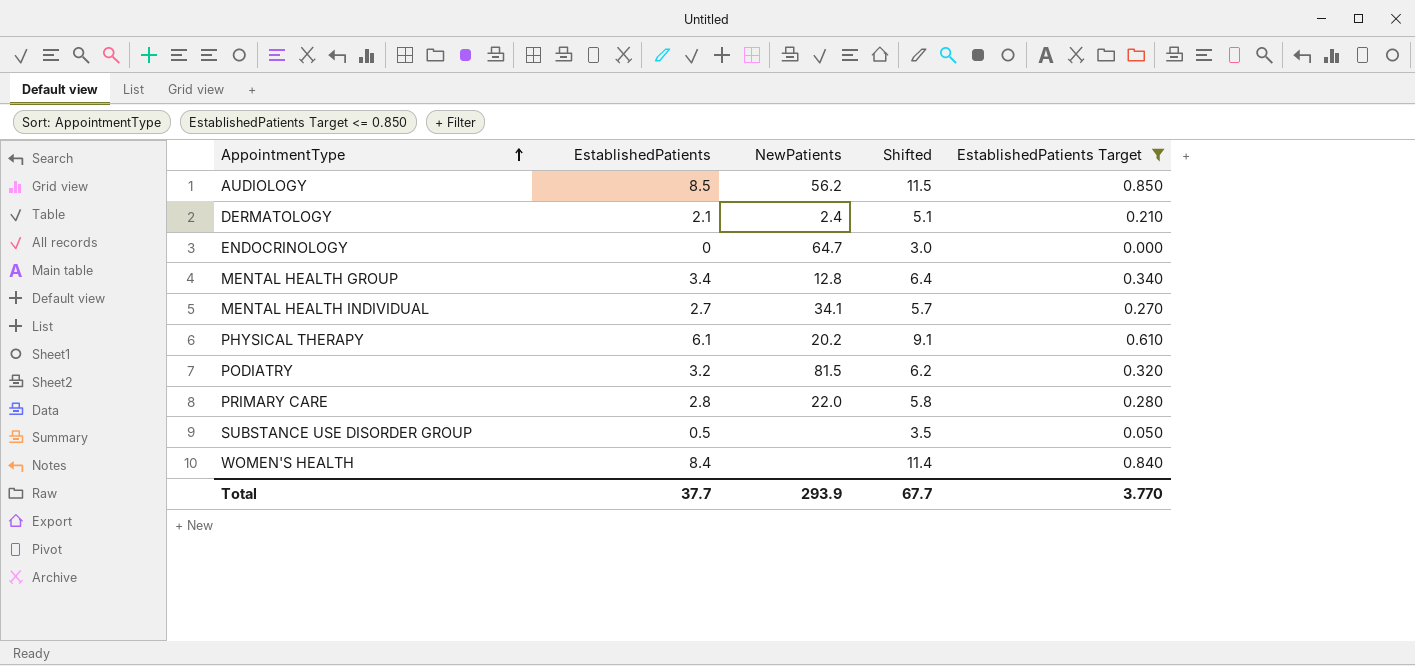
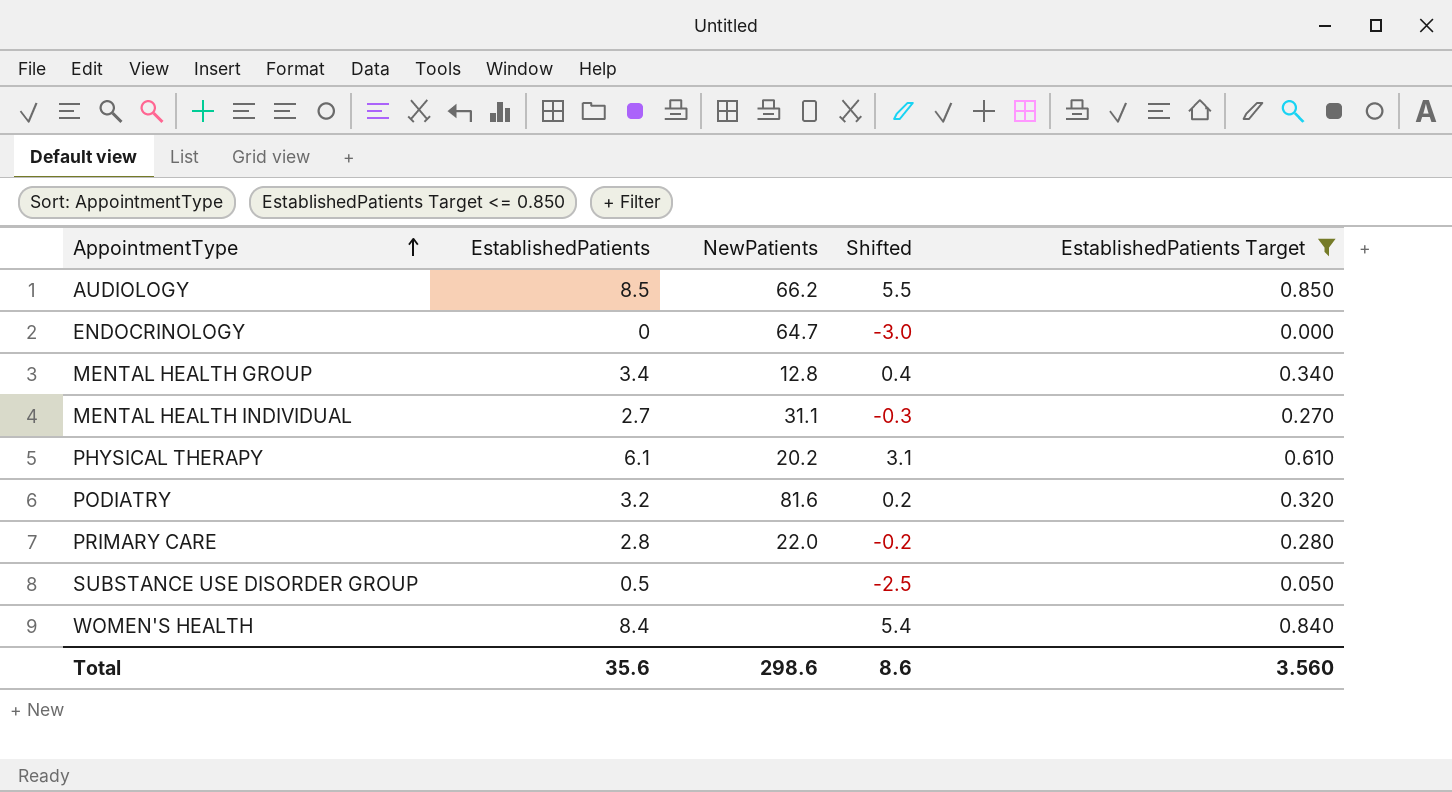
column Shifted | formula: [EstablishedPatients] + 3 -> [EstablishedPatients] - 3
row DERMATOLOGY: 2.1 | 2.4 | 5.1 | 0.210 -> none
AUDIOLOGY | NewPatients: 56.2 -> 66.2
MENTAL HEALTH INDIVIDUAL | NewPatients: 34.1 -> 31.1
PODIATRY | NewPatients: 81.5 -> 81.6
Total | EstablishedPatients: 37.7 -> 35.6
Total | NewPatients: 293.9 -> 298.6
Total | Shifted: 67.7 -> 8.6
Total | EstablishedPatients Target: 3.770 -> 3.560

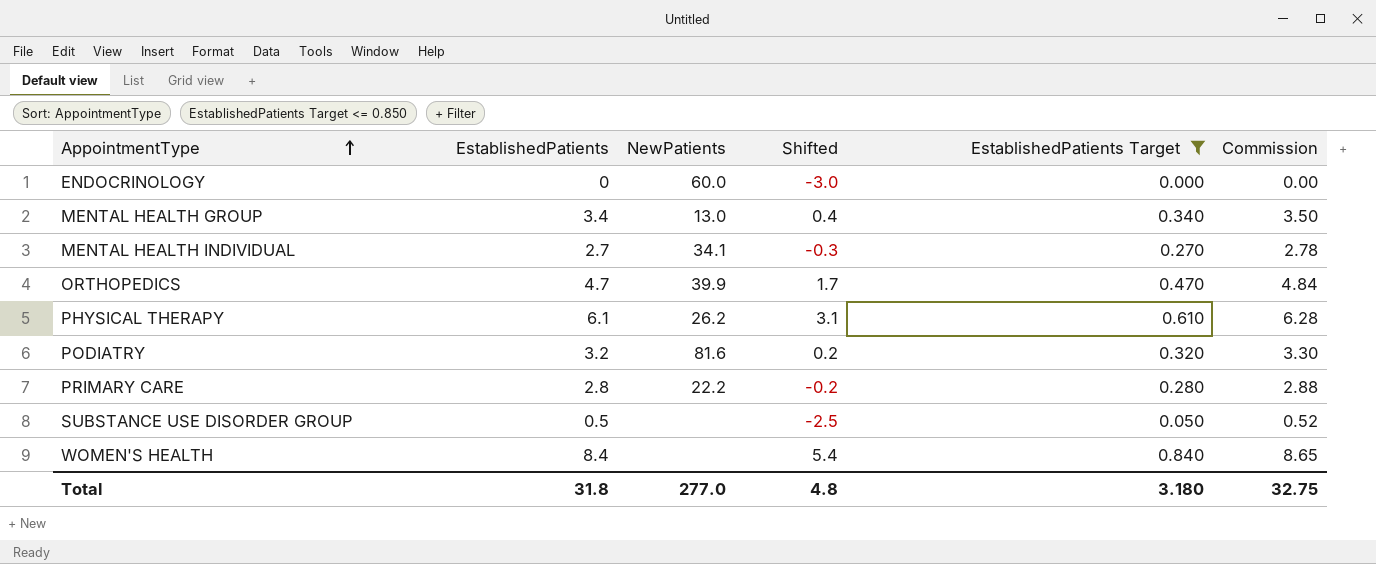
column Commission | formula: none -> [EstablishedPatients] * 1.03
row AUDIOLOGY: 8.5 | 66.2 | 5.5 | 0.850 -> none
ENDOCRINOLOGY | NewPatients: 64.7 -> 60.0
MENTAL HEALTH GROUP | NewPatients: 12.8 -> 13.0
MENTAL HEALTH INDIVIDUAL | NewPatients: 31.1 -> 34.1
row ORTHOPEDICS: none -> 4.7 | 39.9 | 1.7 | 0.470 | 4.84
PHYSICAL THERAPY | NewPatients: 20.2 -> 26.2
PRIMARY CARE | NewPatients: 22.0 -> 22.2
Total | EstablishedPatients: 35.6 -> 31.8
Total | NewPatients: 298.6 -> 277.0
Total | Shifted: 8.6 -> 4.8
Total | EstablishedPatients Target: 3.560 -> 3.180

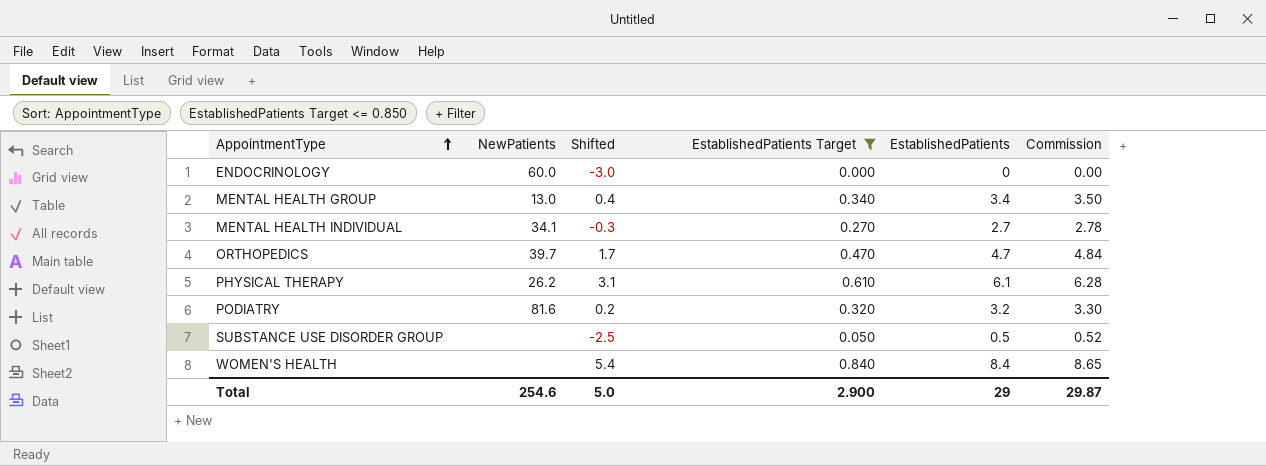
column EstablishedPatients | position: 2 -> 5
row PRIMARY CARE: 2.8 | 22.2 | -0.2 | 0.280 | 2.88 -> none
ORTHOPEDICS | NewPatients: 39.9 -> 39.7
Total | NewPatients: 277.0 -> 254.6
Total | Shifted: 4.8 -> 5.0
Total | EstablishedPatients Target: 3.180 -> 2.900
Total | EstablishedPatients: 31.8 -> 29
Total | Commission: 32.75 -> 29.87

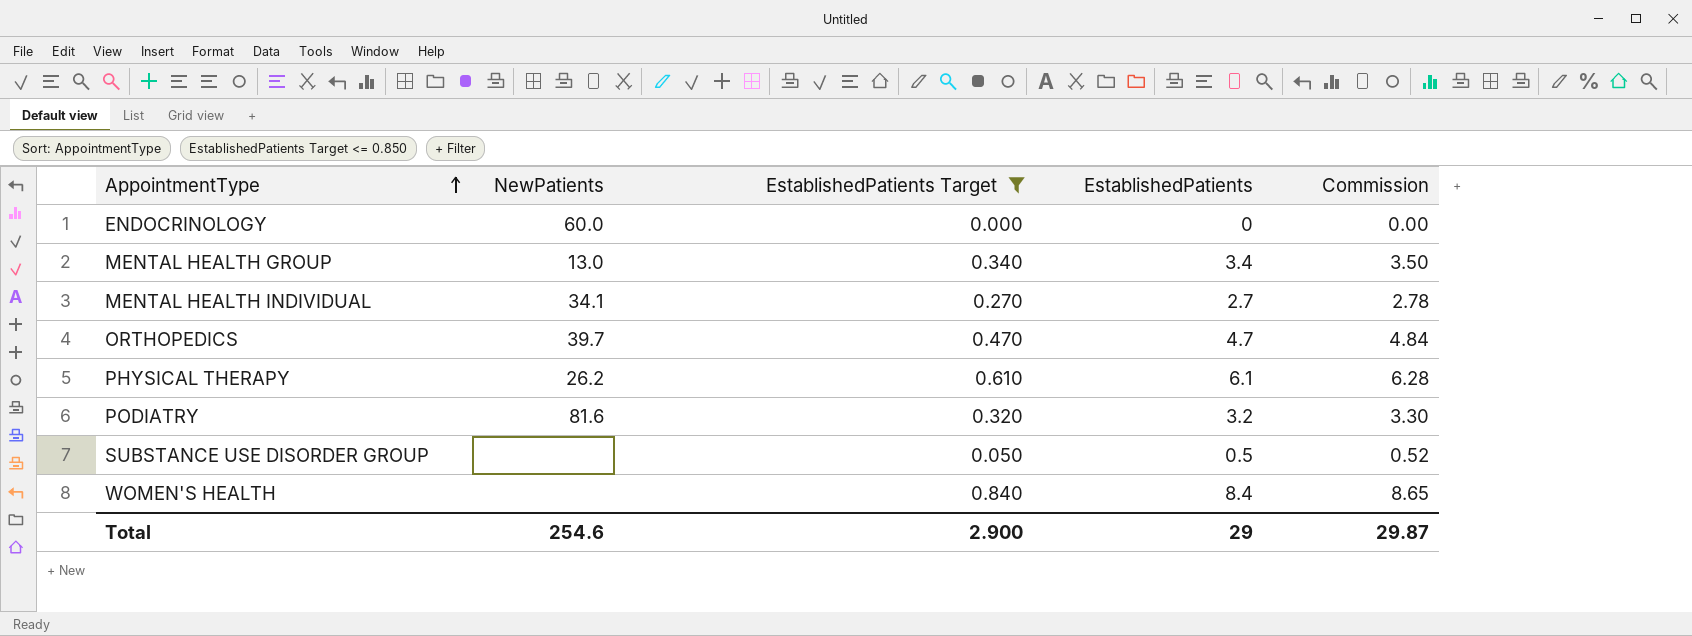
column Shifted | formula: [EstablishedPatients] - 3 -> none

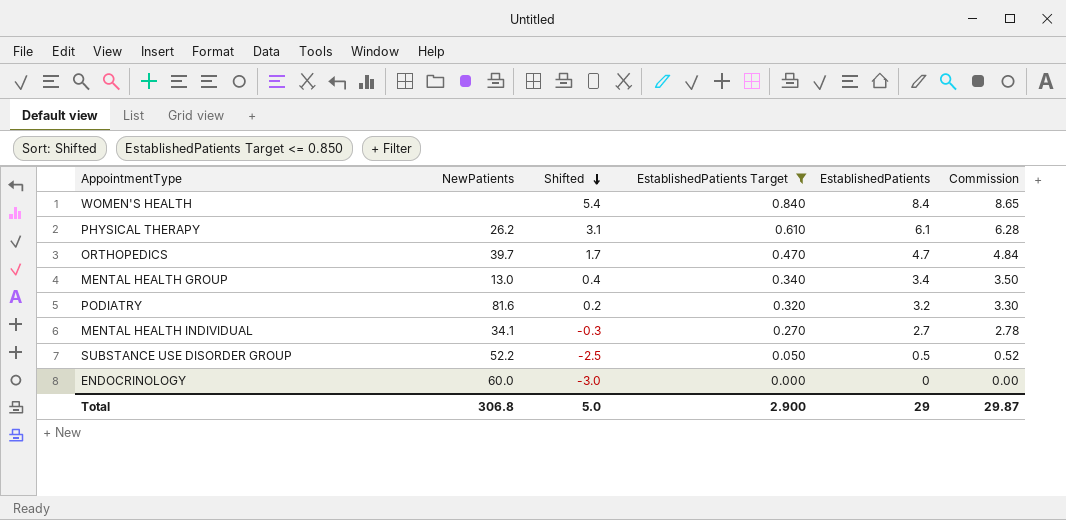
row order: AppointmentType ascending -> Shifted descending
column Shifted | formula: none -> [EstablishedPatients] - 3
SUBSTANCE USE DISORDER GROUP | NewPatients: none -> 52.2
Total | NewPatients: 254.6 -> 306.8

